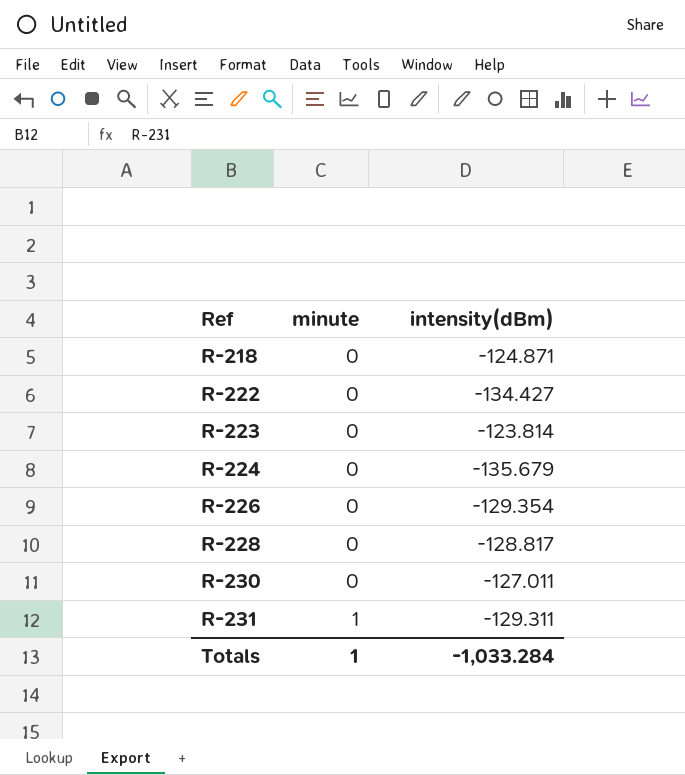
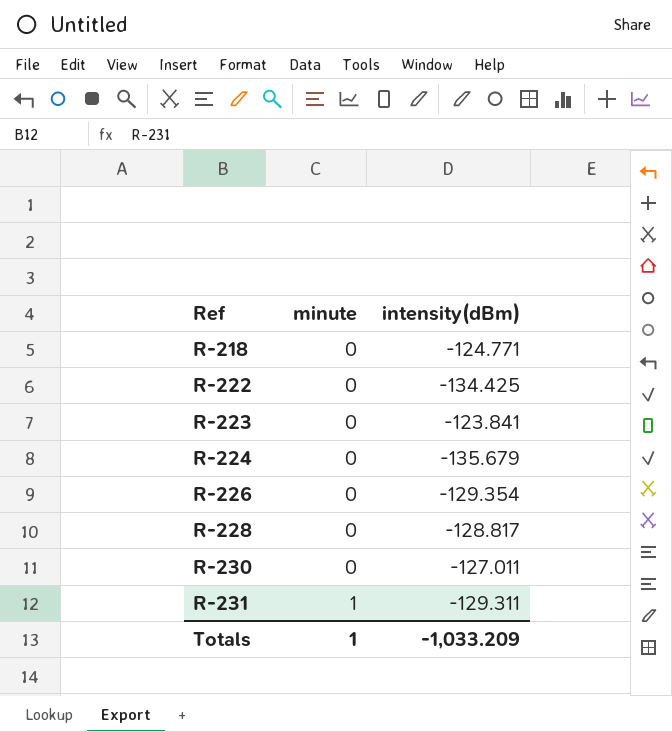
R-218 | intensity(dBm): -124.871 -> -124.771
R-222 | intensity(dBm): -134.427 -> -134.425
R-223 | intensity(dBm): -123.814 -> -123.841
Totals | intensity(dBm): -1,033.284 -> -1,033.209

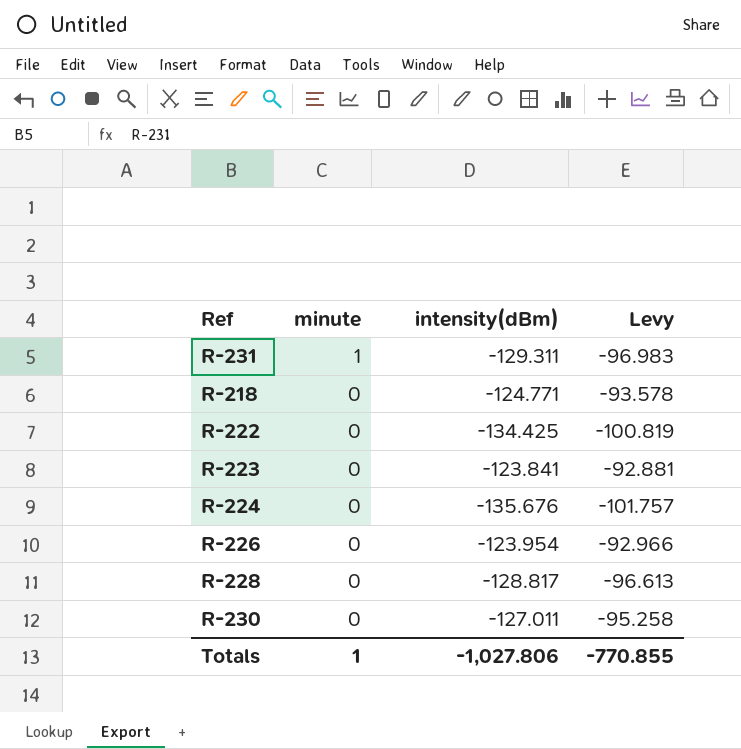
row order: Ref ascending -> minute descending
column Levy | formula: none -> [intensity(dBm)] * 0.75
R-224 | intensity(dBm): -135.679 -> -135.676
R-226 | intensity(dBm): -129.354 -> -123.954
Totals | intensity(dBm): -1,033.209 -> -1,027.806

